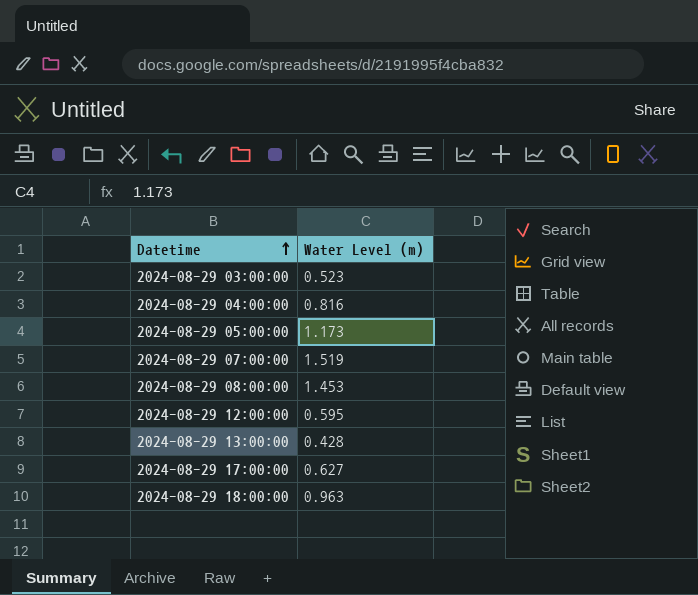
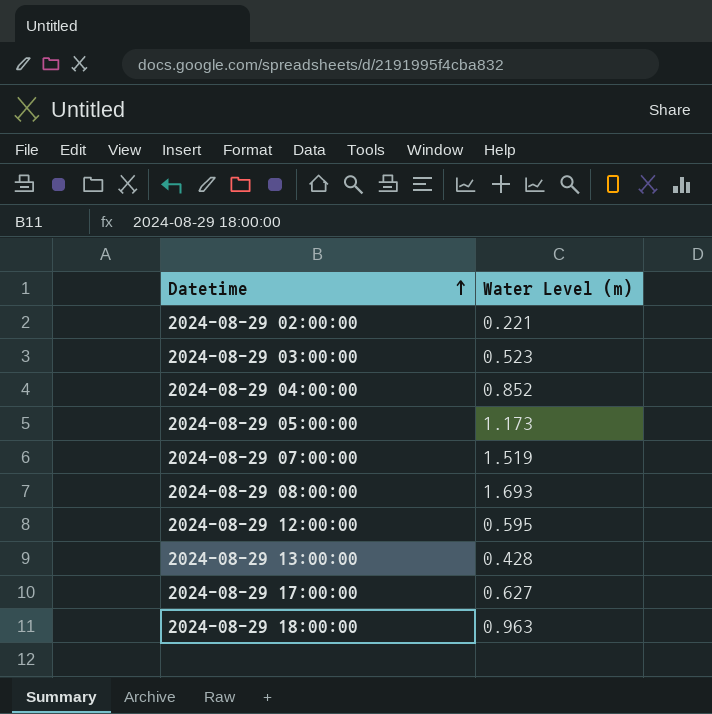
row 2024-08-29 02:00:00: none -> 0.221
2024-08-29 04:00:00 | Water Level (m): 0.816 -> 0.852
2024-08-29 08:00:00 | Water Level (m): 1.453 -> 1.693

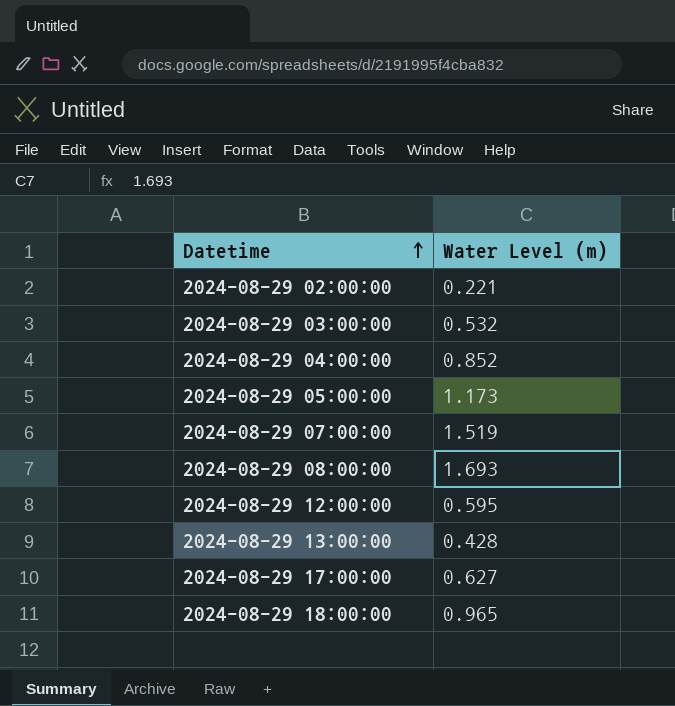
2024-08-29 03:00:00 | Water Level (m): 0.523 -> 0.532
2024-08-29 18:00:00 | Water Level (m): 0.963 -> 0.965

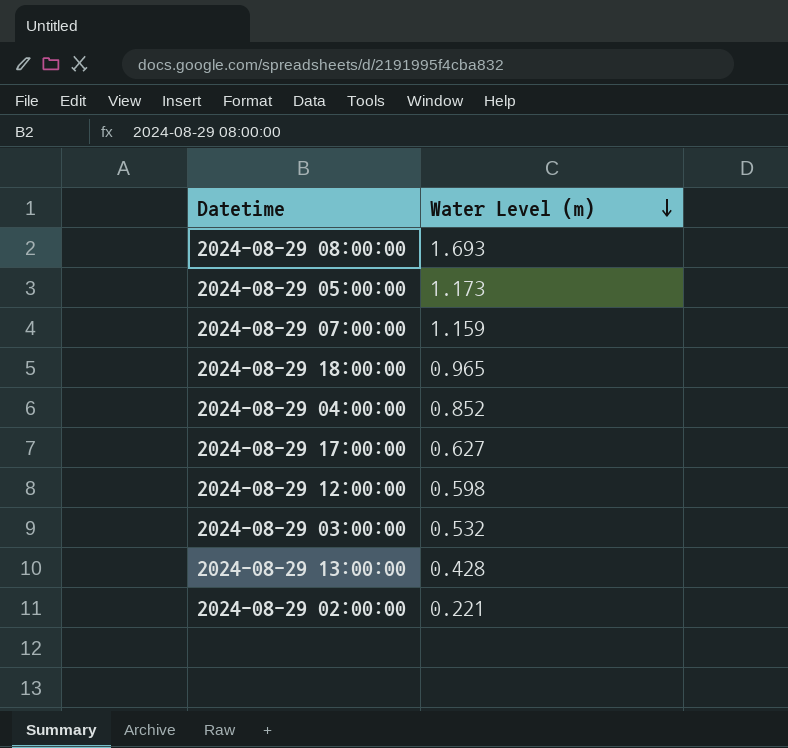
row order: Datetime ascending -> Water Level (m) descending
2024-08-29 07:00:00 | Water Level (m): 1.519 -> 1.159
2024-08-29 12:00:00 | Water Level (m): 0.595 -> 0.598

